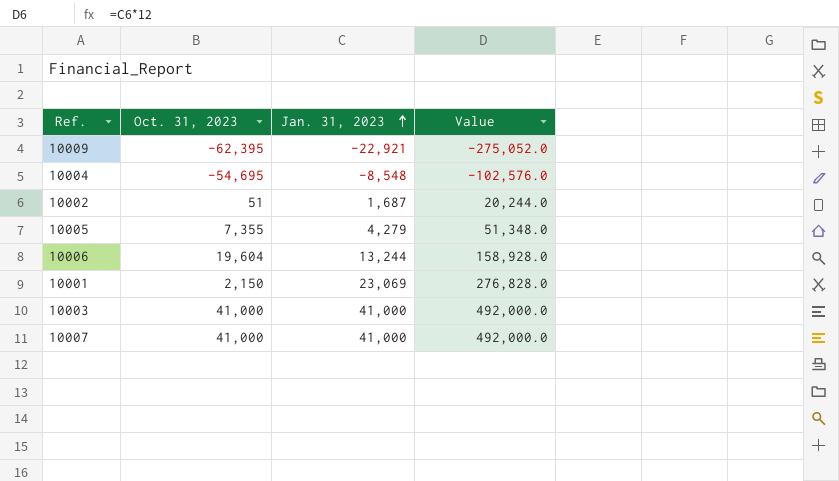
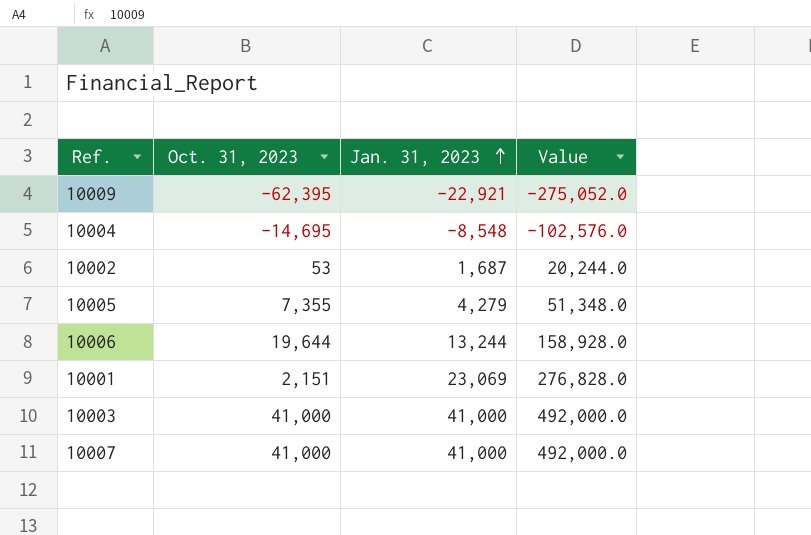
10004 | Oct. 31, 2023: -54,695 -> -14,695
10002 | Oct. 31, 2023: 51 -> 53
10006 | Oct. 31, 2023: 19,604 -> 19,644
10001 | Oct. 31, 2023: 2,150 -> 2,151

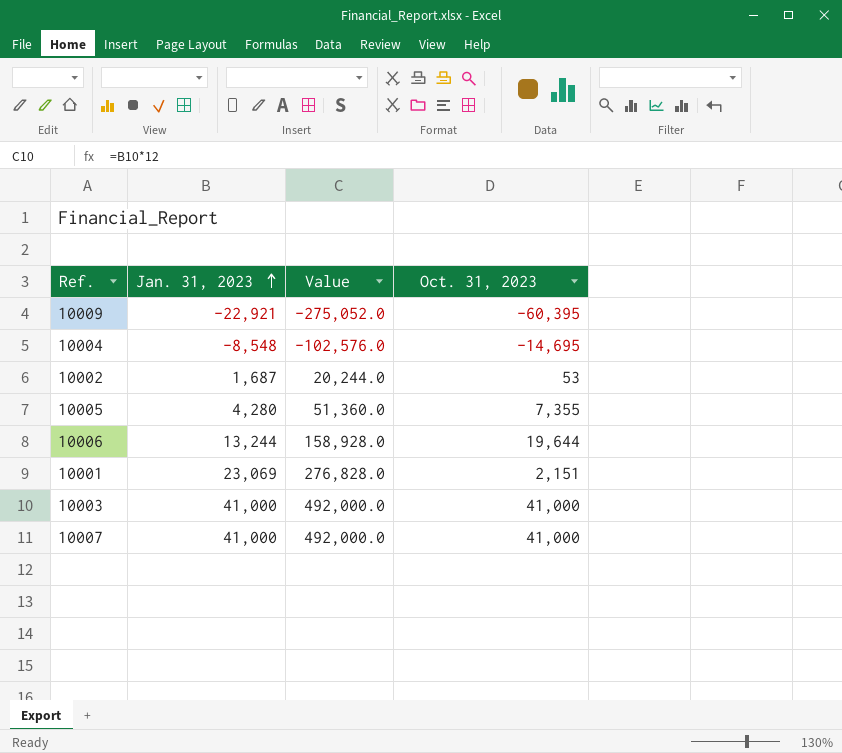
column Oct. 31, 2023 | position: 2 -> 4
10009 | Oct. 31, 2023: -62,395 -> -60,395
10005 | Jan. 31, 2023: 4,279 -> 4,280
10005 | Value: 51,348.0 -> 51,360.0

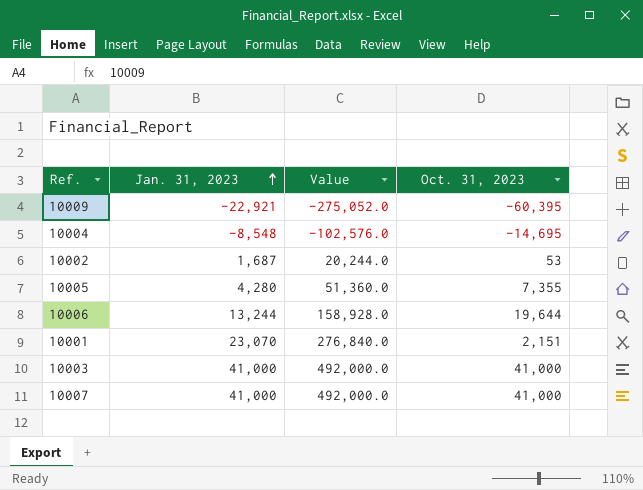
10001 | Jan. 31, 2023: 23,069 -> 23,070
10001 | Value: 276,828.0 -> 276,840.0

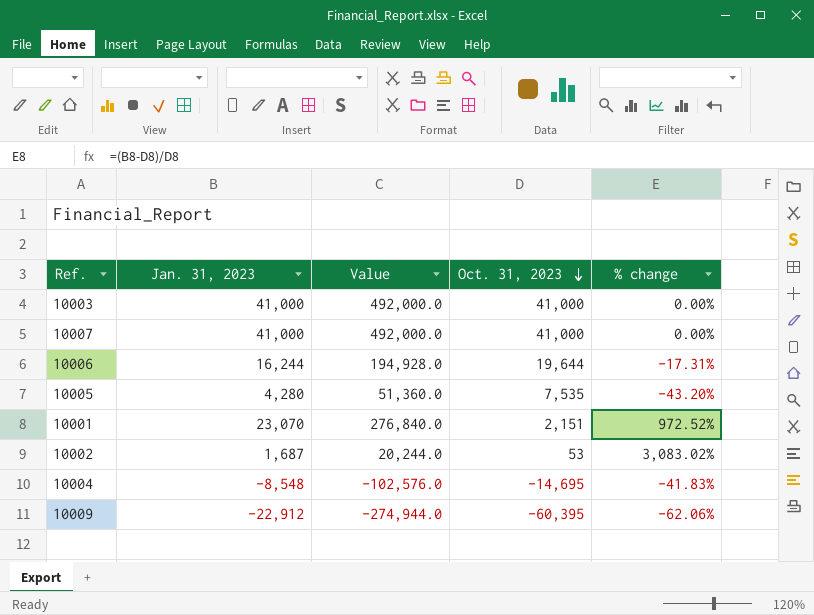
row order: Jan. 31, 2023 ascending -> Oct. 31, 2023 descending
column % change | formula: none -> ([Jan. 31, 2023] - [Oct. 31, 2023]) / [Oct. 31, 2023]
10006 | Jan. 31, 2023: 13,244 -> 16,244
10006 | Value: 158,928.0 -> 194,928.0
10005 | Oct. 31, 2023: 7,355 -> 7,535
10009 | Jan. 31, 2023: -22,921 -> -22,912
10009 | Value: -275,052.0 -> -274,944.0

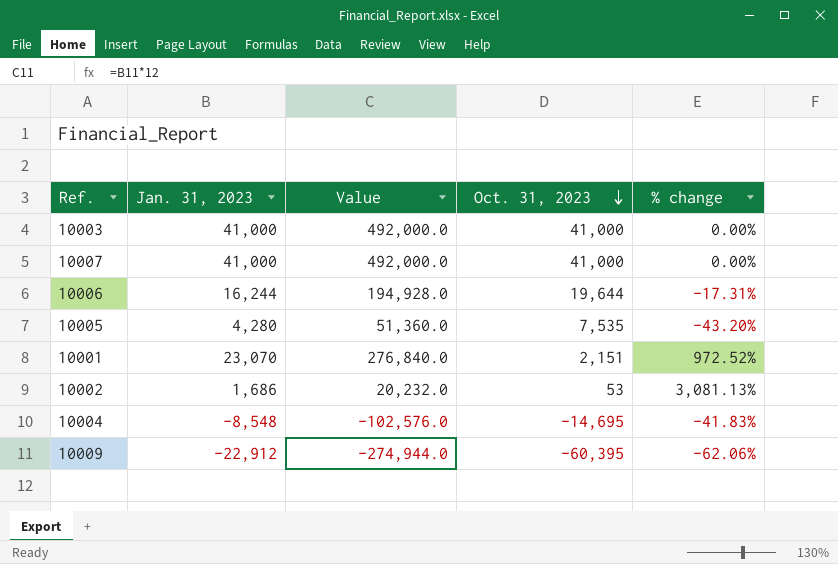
10002 | Jan. 31, 2023: 1,687 -> 1,686
10002 | Value: 20,244.0 -> 20,232.0
10002 | % change: 3,083.02% -> 3,081.13%

